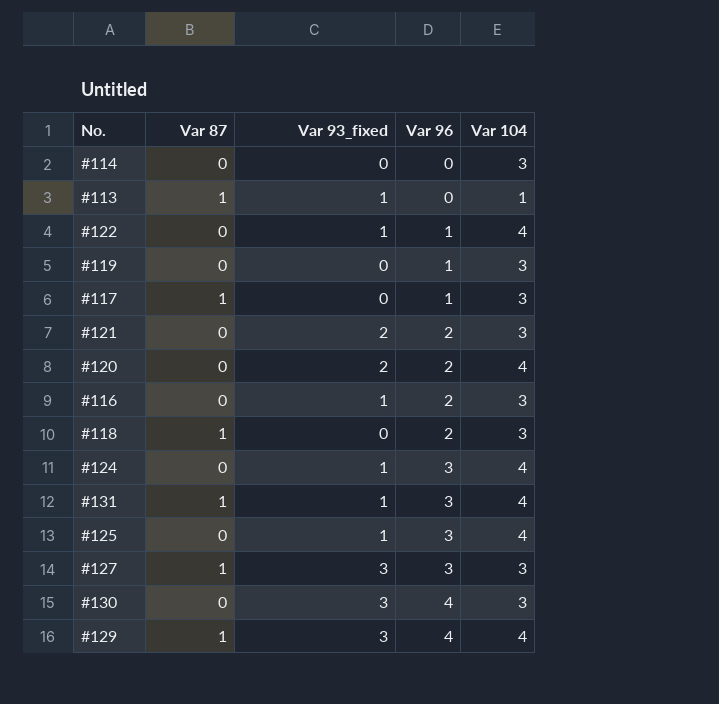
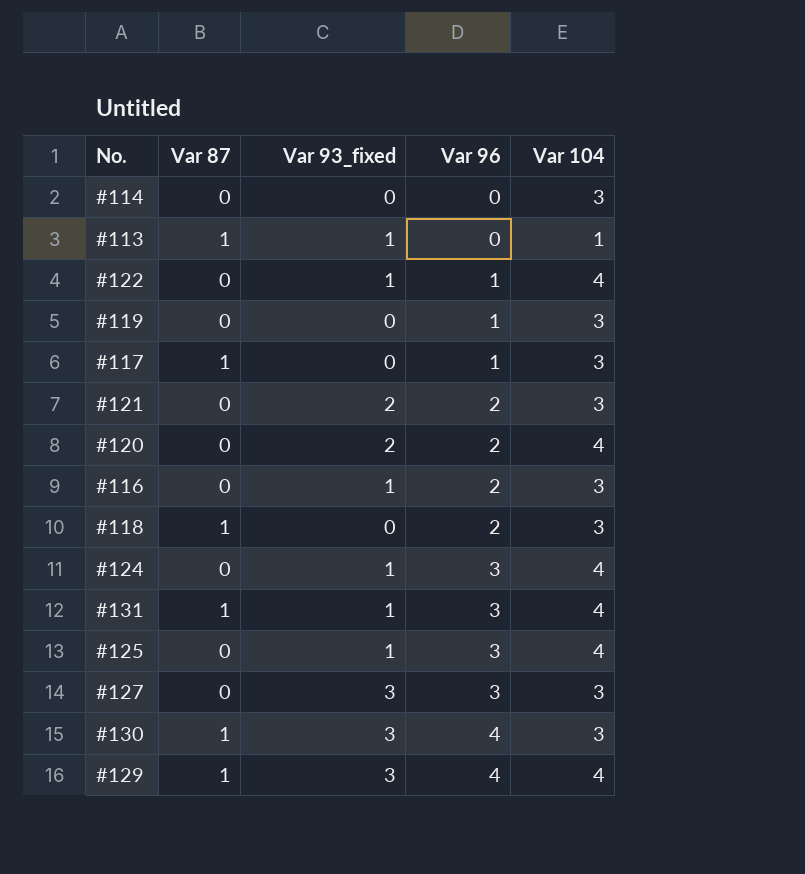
#127 | Var 87: 1 -> 0
#130 | Var 87: 0 -> 1

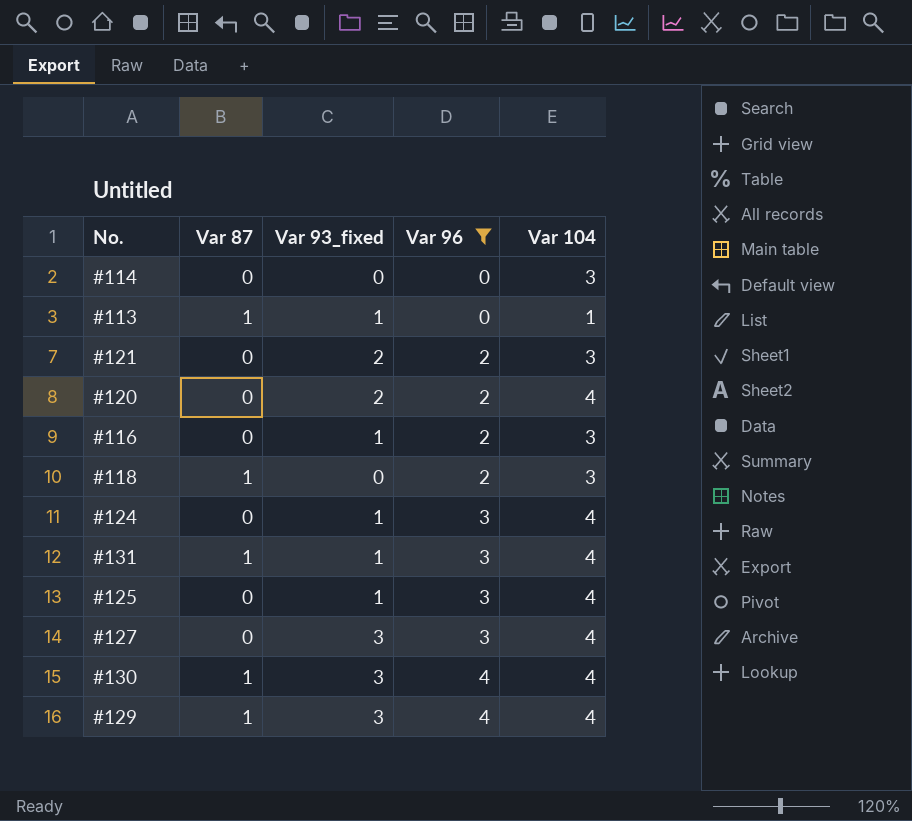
filter: none -> Var 96 != 1
#127 | Var 104: 3 -> 4
#130 | Var 104: 3 -> 4

